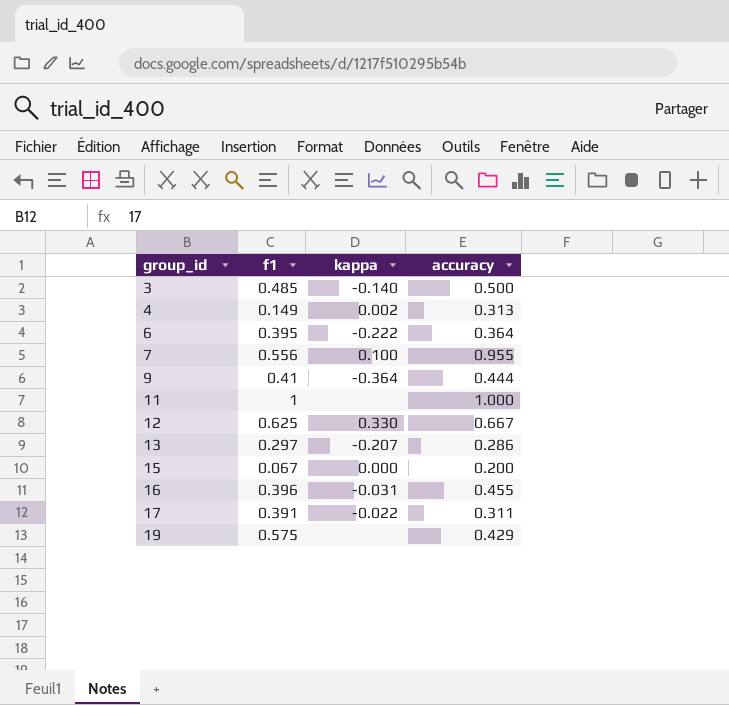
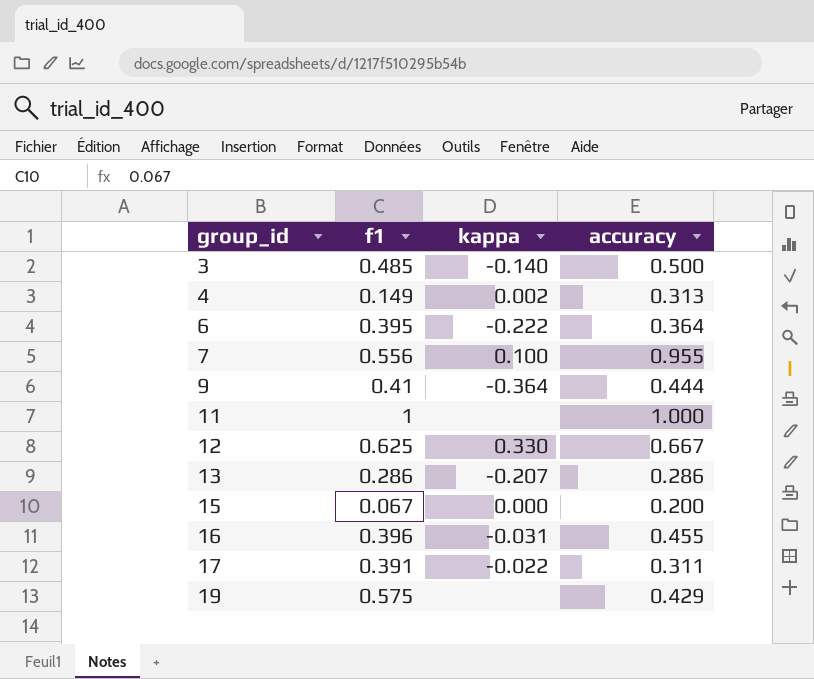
13 | f1: 0.297 -> 0.286

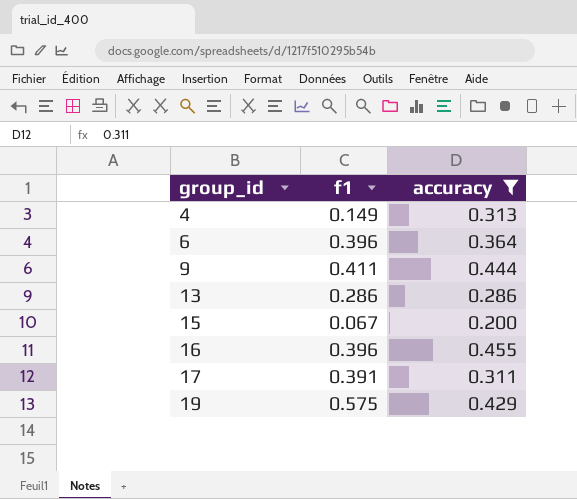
filter: none -> accuracy <= 0.455
column kappa | position: 3 -> none
6 | f1: 0.395 -> 0.396
9 | f1: 0.41 -> 0.411

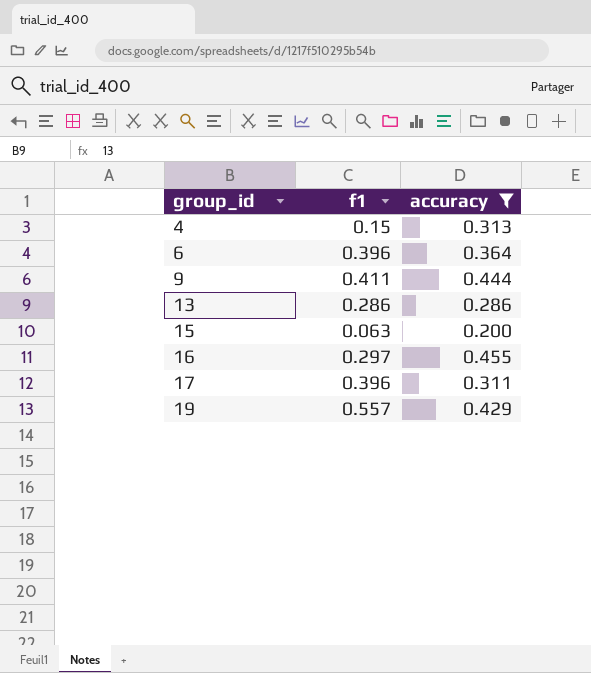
4 | f1: 0.149 -> 0.15
15 | f1: 0.067 -> 0.063
16 | f1: 0.396 -> 0.297
17 | f1: 0.391 -> 0.396
19 | f1: 0.575 -> 0.557

